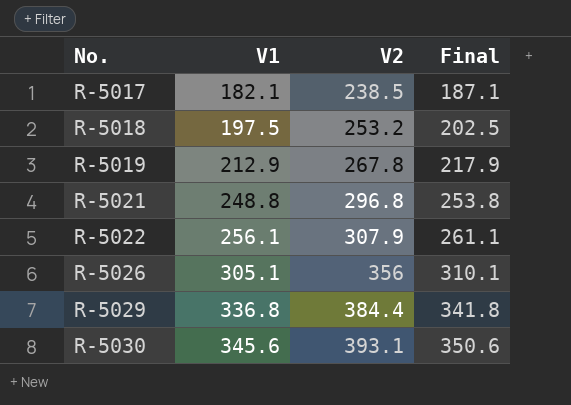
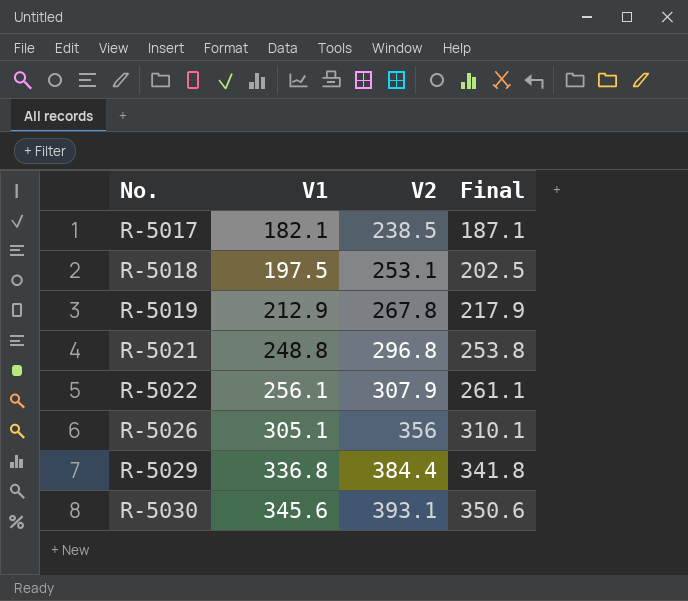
R-5018 | V2: 253.2 -> 253.1

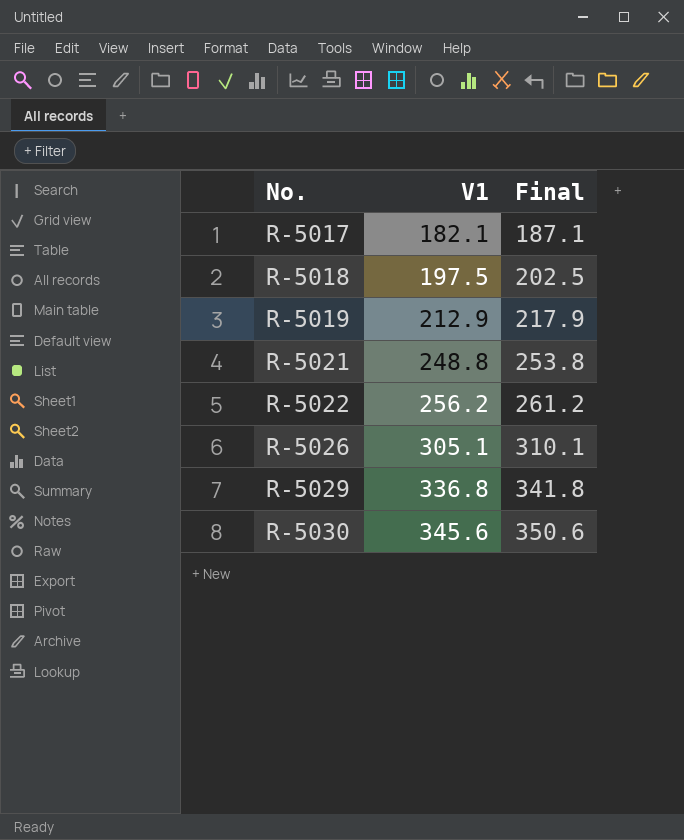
column V2 | position: 3 -> none
R-5022 | V1: 256.1 -> 256.2
R-5022 | Final: 261.1 -> 261.2

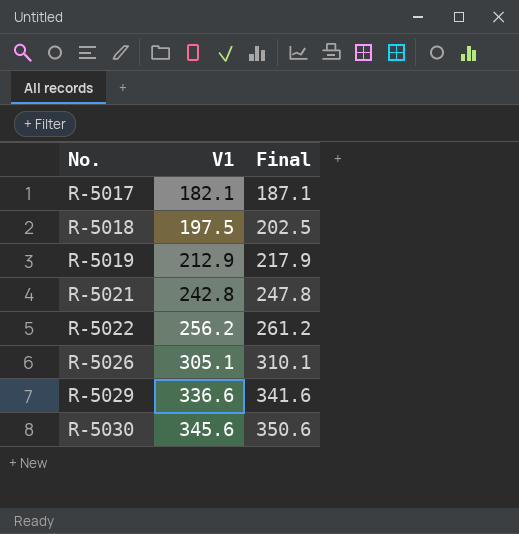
R-5021 | V1: 248.8 -> 242.8
R-5021 | Final: 253.8 -> 247.8
R-5029 | V1: 336.8 -> 336.6
R-5029 | Final: 341.8 -> 341.6

